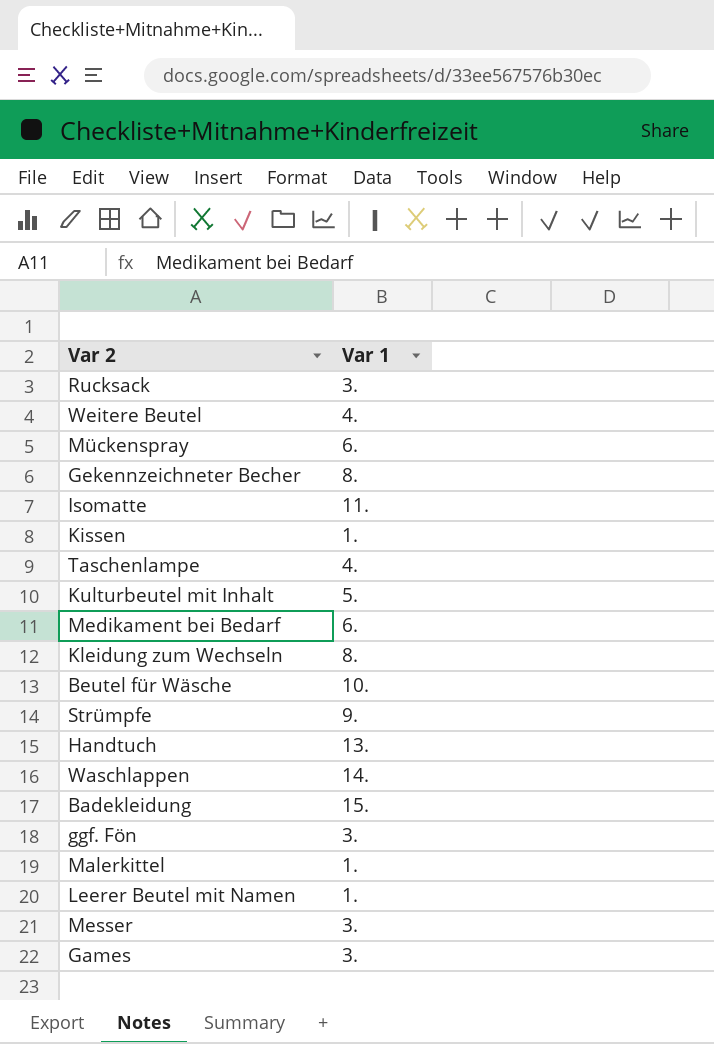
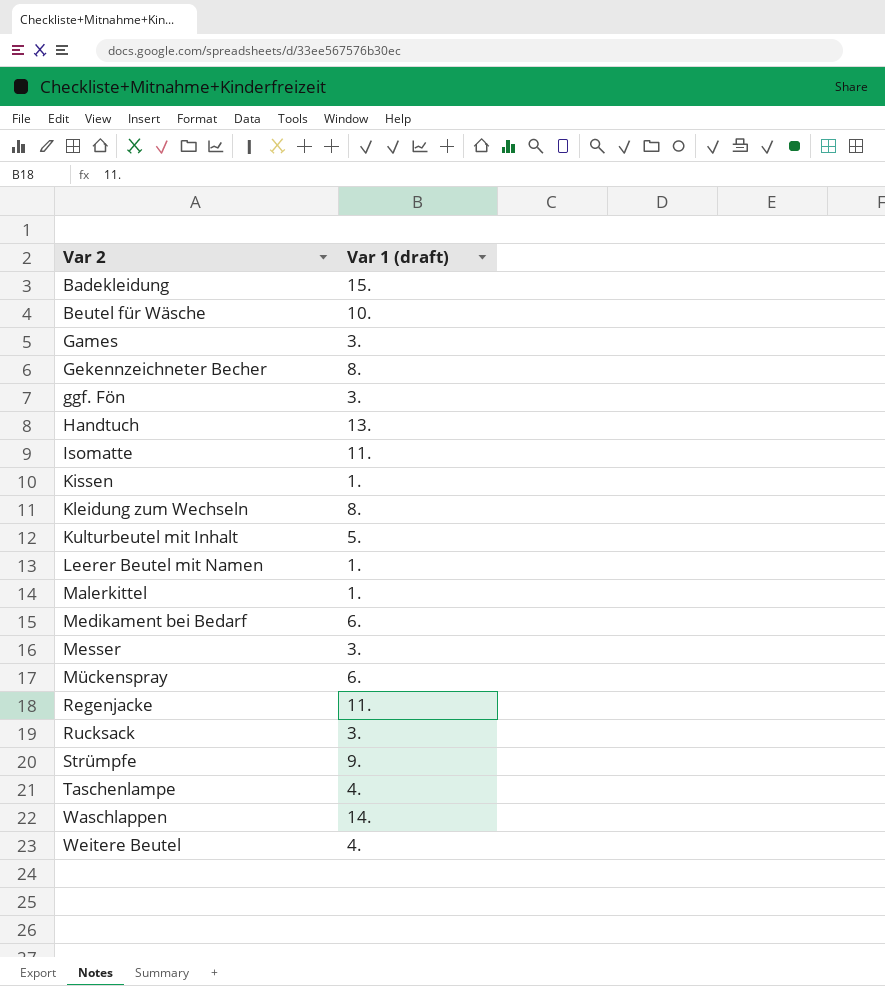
row order: none -> Var 2 ascending
column name: Var 1 -> Var 1 (draft)
row Regenjacke: none -> 11.

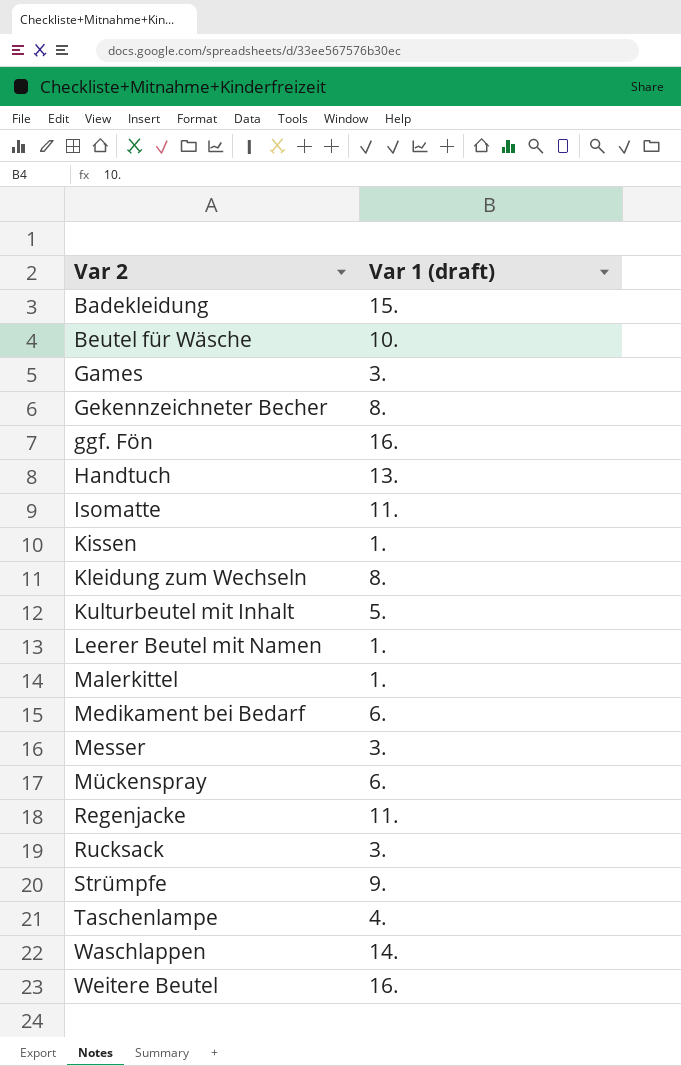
ggf. Fön | Var 1 (draft): 3. -> 16.
Weitere Beutel | Var 1 (draft): 4. -> 16.

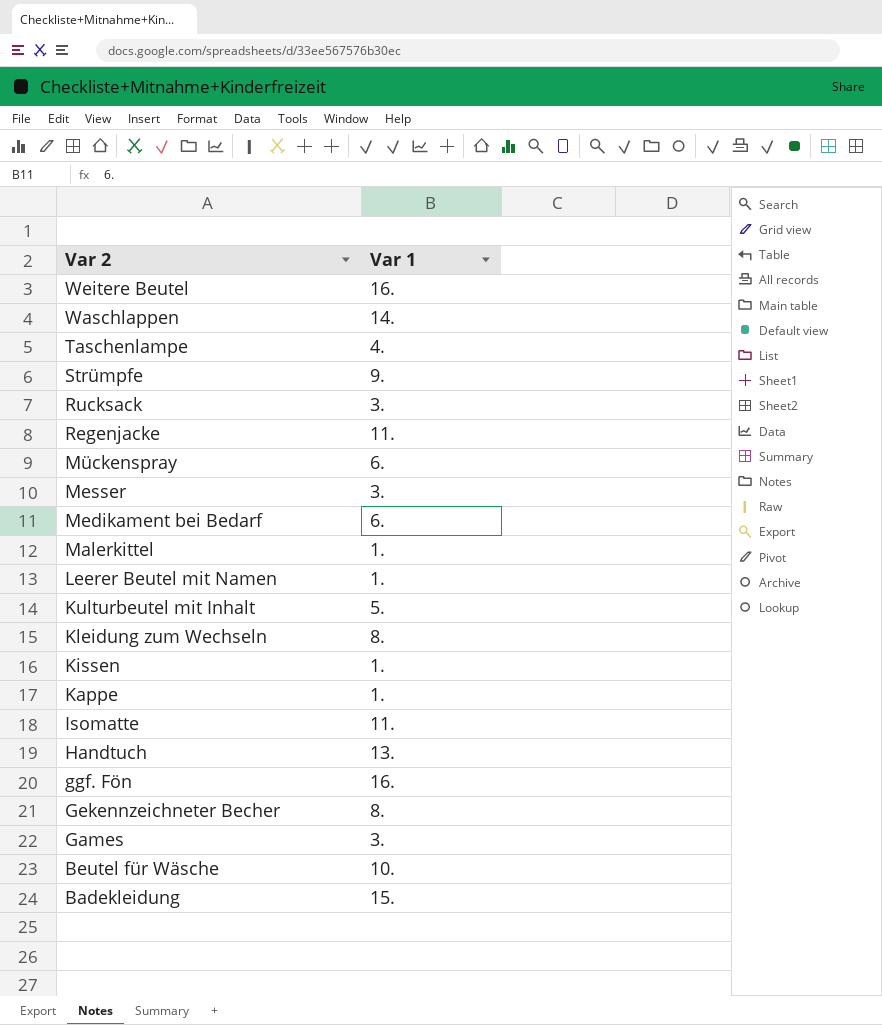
row order: Var 2 ascending -> Var 2 descending
column name: Var 1 (draft) -> Var 1
row Kappe: none -> 1.

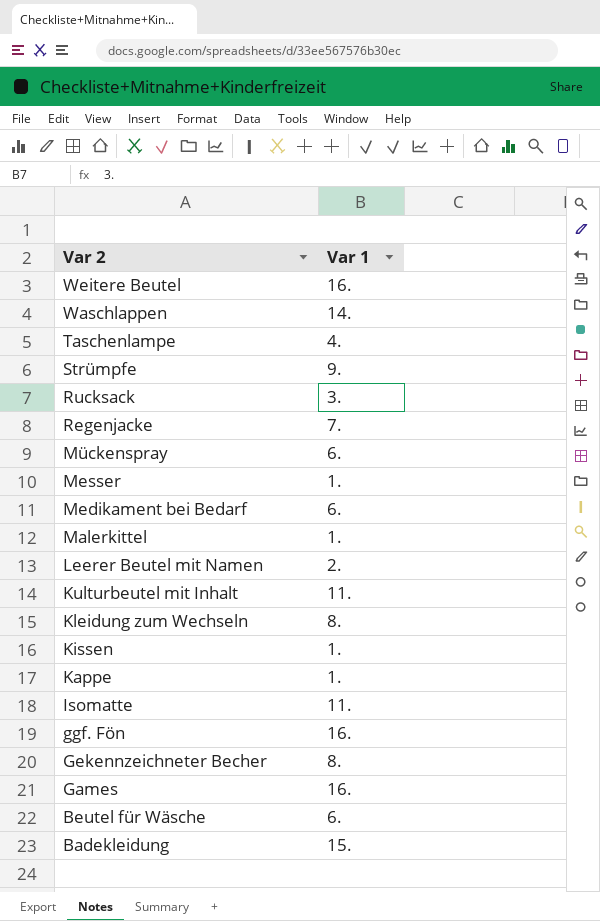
row Handtuch: 13. -> none
Regenjacke | Var 1: 11. -> 7.
Messer | Var 1: 3. -> 1.
Leerer Beutel mit Namen | Var 1: 1. -> 2.
Kulturbeutel mit Inhalt | Var 1: 5. -> 11.
Games | Var 1: 3. -> 16.
Beutel für Wäsche | Var 1: 10. -> 6.

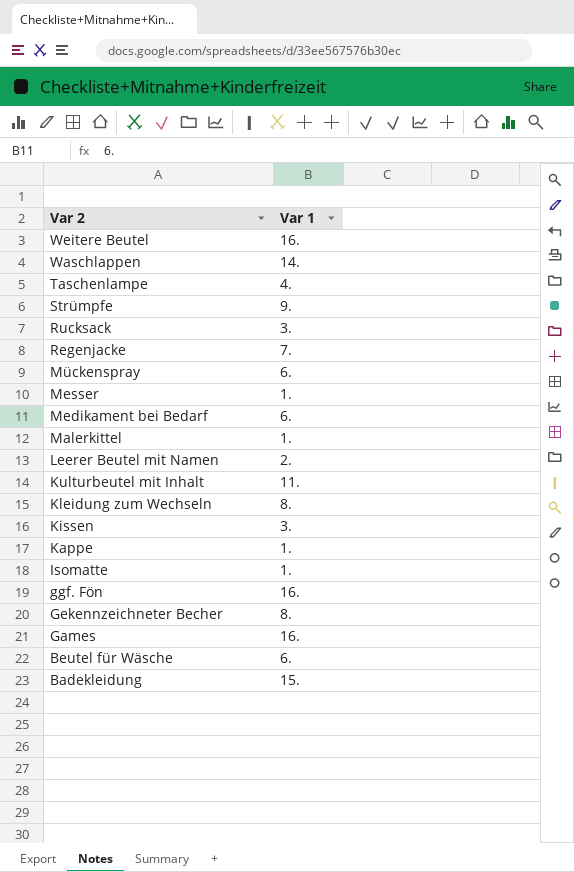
Kissen | Var 1: 1. -> 3.
Isomatte | Var 1: 11. -> 1.

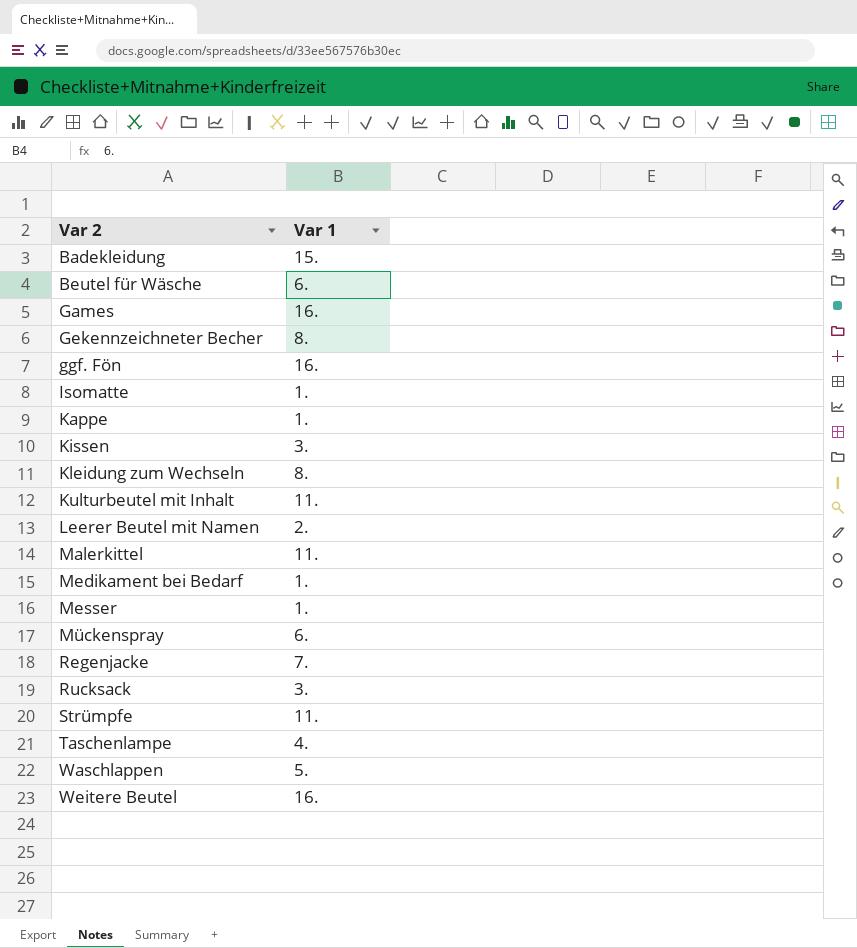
row order: Var 2 descending -> Var 2 ascending
Malerkittel | Var 1: 1. -> 11.
Medikament bei Bedarf | Var 1: 6. -> 1.
Strümpfe | Var 1: 9. -> 11.
Waschlappen | Var 1: 14. -> 5.

